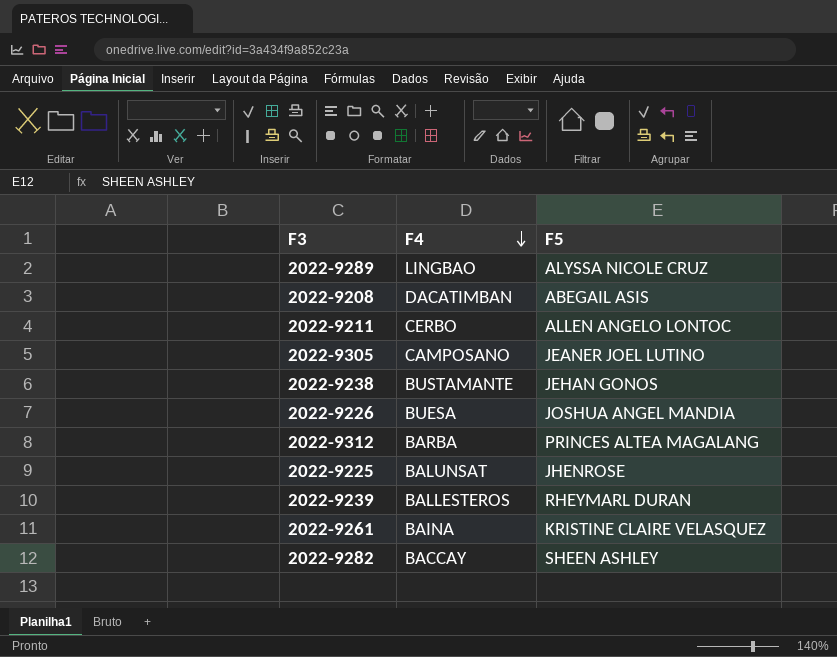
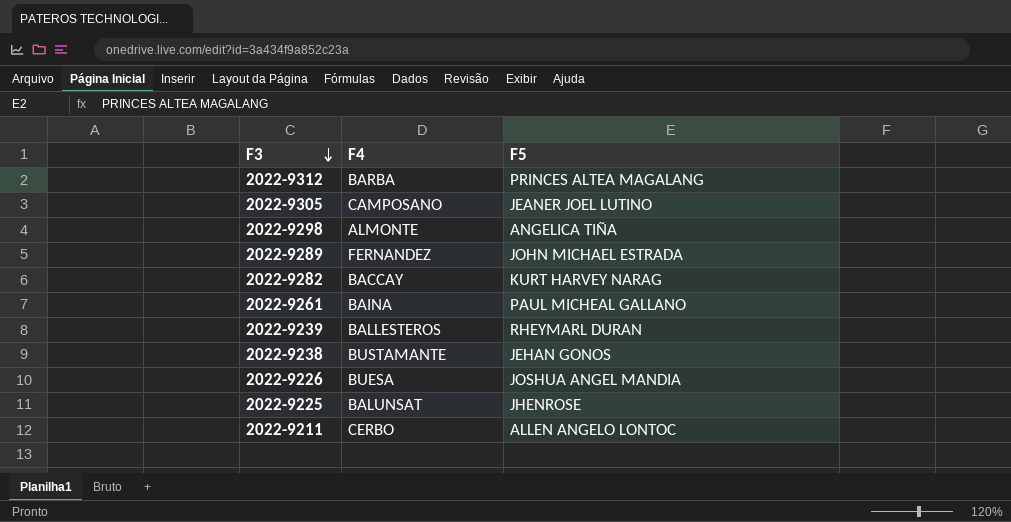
row order: F4 descending -> F3 descending
row 2022-9208: DACATIMBAN | ABEGAIL ASIS -> none
row 2022-9298: none -> ALMONTE | ANGELICA TIÑA
2022-9289 | F4: LINGBAO -> FERNANDEZ
2022-9289 | F5: ALYSSA NICOLE CRUZ -> JOHN MICHAEL ESTRADA
2022-9282 | F5: SHEEN ASHLEY -> KURT HARVEY NARAG
2022-9261 | F5: KRISTINE CLAIRE VELASQUEZ -> PAUL MICHEAL GALLANO

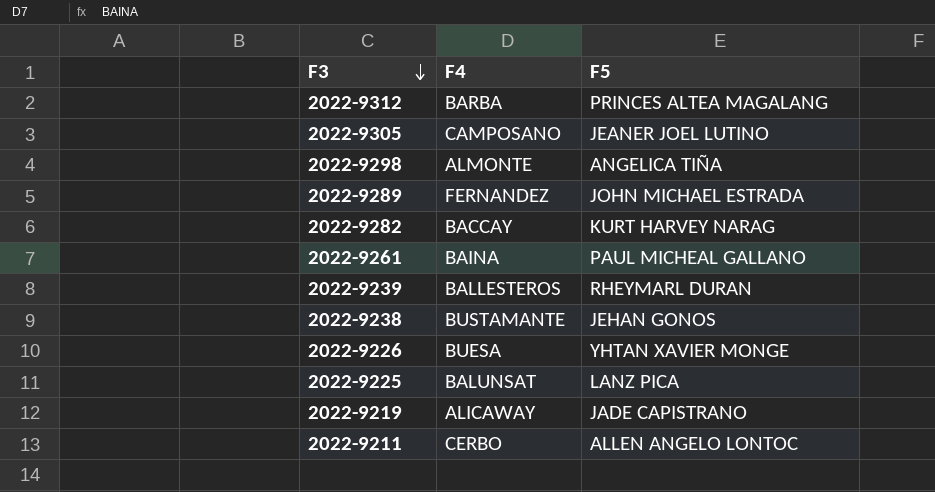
2022-9226 | F5: JOSHUA ANGEL MANDIA -> YHTAN XAVIER MONGE
2022-9225 | F5: JHENROSE -> LANZ PICA
row 2022-9219: none -> ALICAWAY | JADE CAPISTRANO

